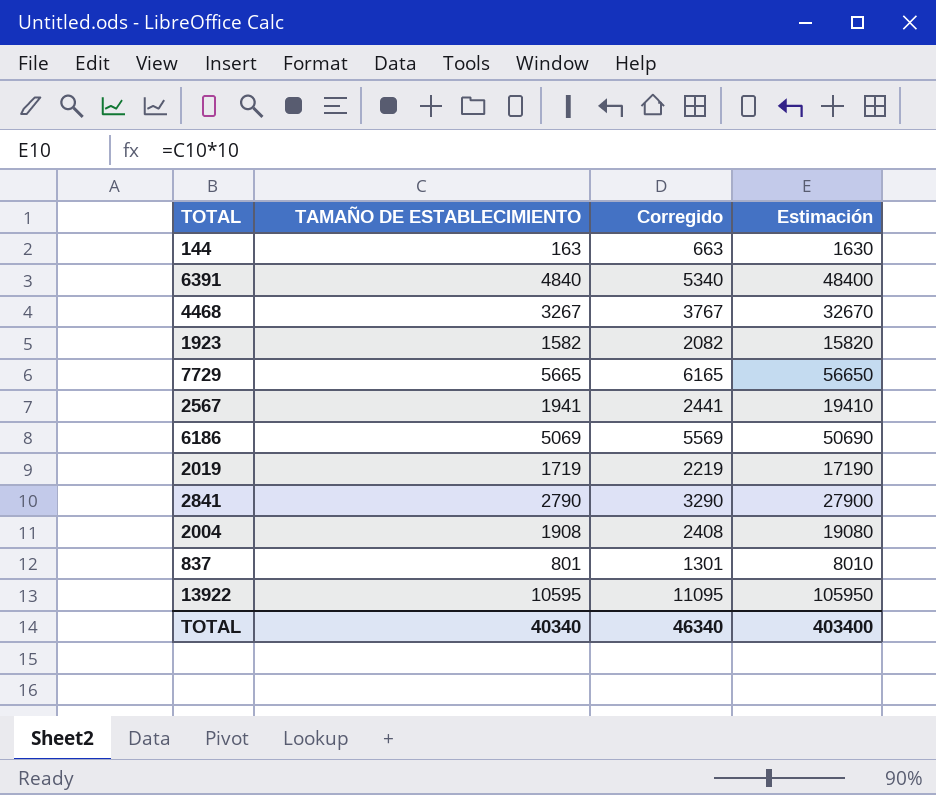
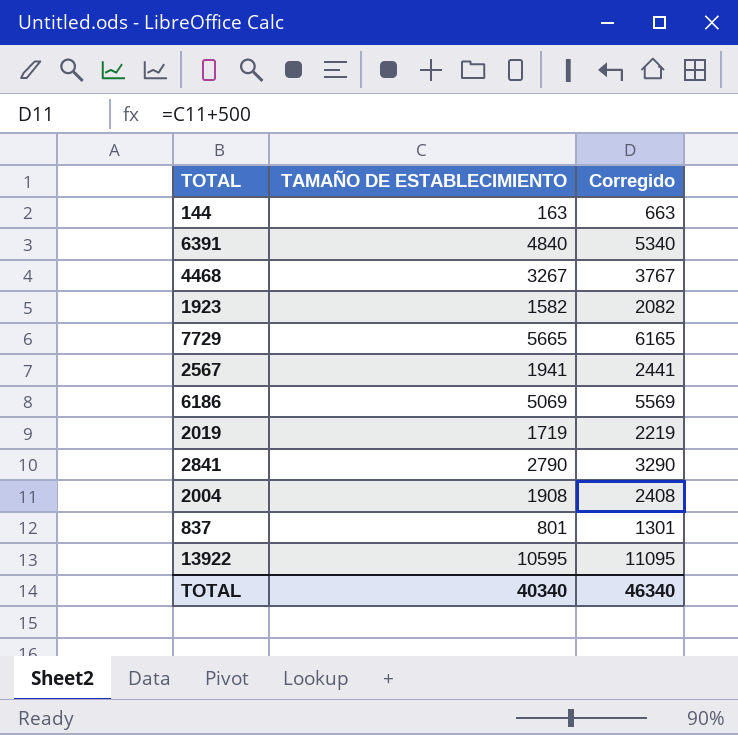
column Estimación | formula: [TAMAÑO DE ESTABLECIMIENTO] * 10 -> none

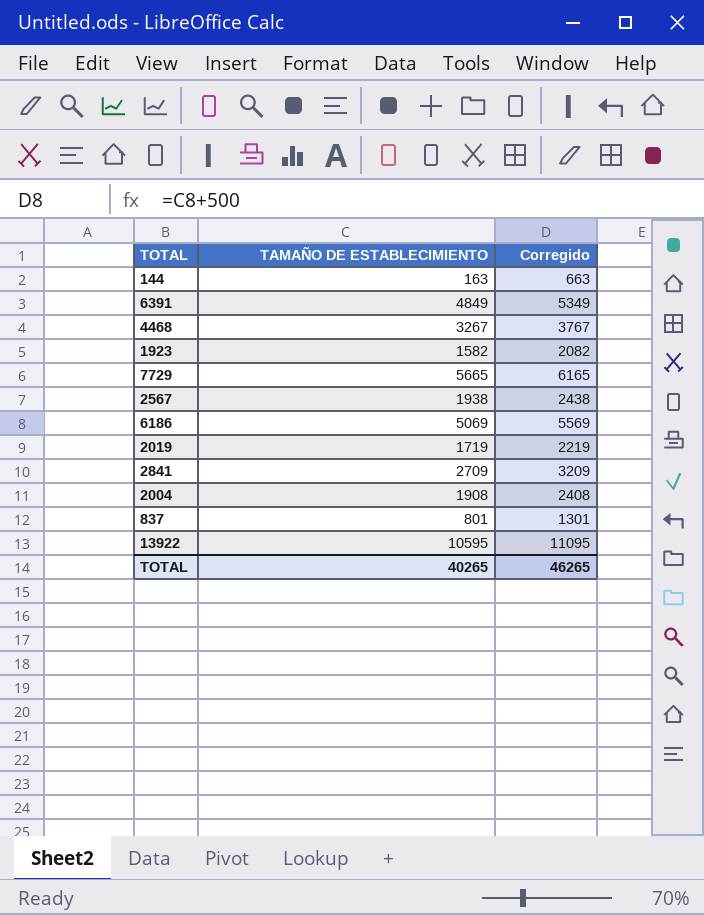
6391 | TAMAÑO DE ESTABLECIMIENTO: 4840 -> 4849
6391 | Corregido: 5340 -> 5349
2567 | TAMAÑO DE ESTABLECIMIENTO: 1941 -> 1938
2567 | Corregido: 2441 -> 2438
2841 | TAMAÑO DE ESTABLECIMIENTO: 2790 -> 2709
2841 | Corregido: 3290 -> 3209
TOTAL | TAMAÑO DE ESTABLECIMIENTO: 40340 -> 40265
TOTAL | Corregido: 46340 -> 46265

